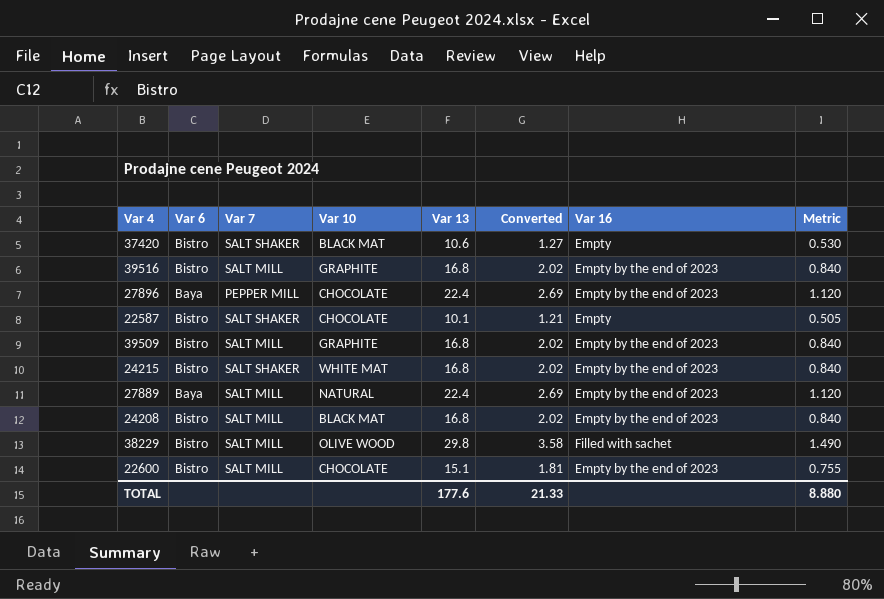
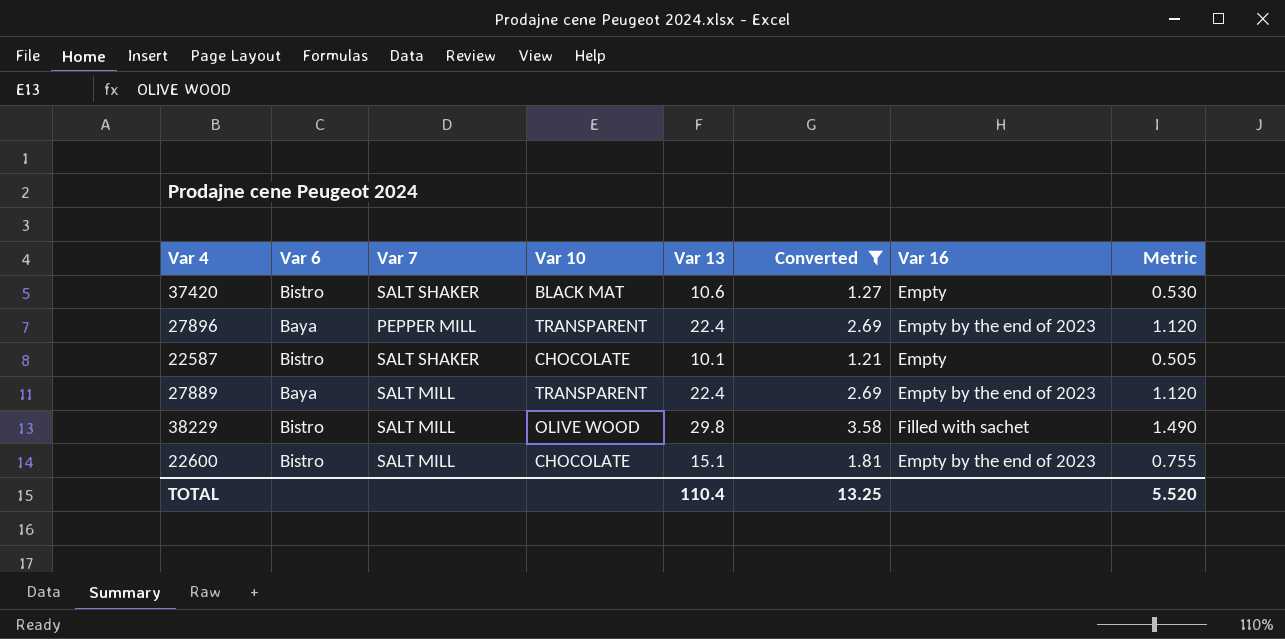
filter: none -> Converted != 2.02
27896 | Var 10: CHOCOLATE -> TRANSPARENT
27889 | Var 10: NATURAL -> TRANSPARENT
TOTAL | Var 13: 177.6 -> 110.4
TOTAL | Converted: 21.33 -> 13.25
TOTAL | Metric: 8.880 -> 5.520

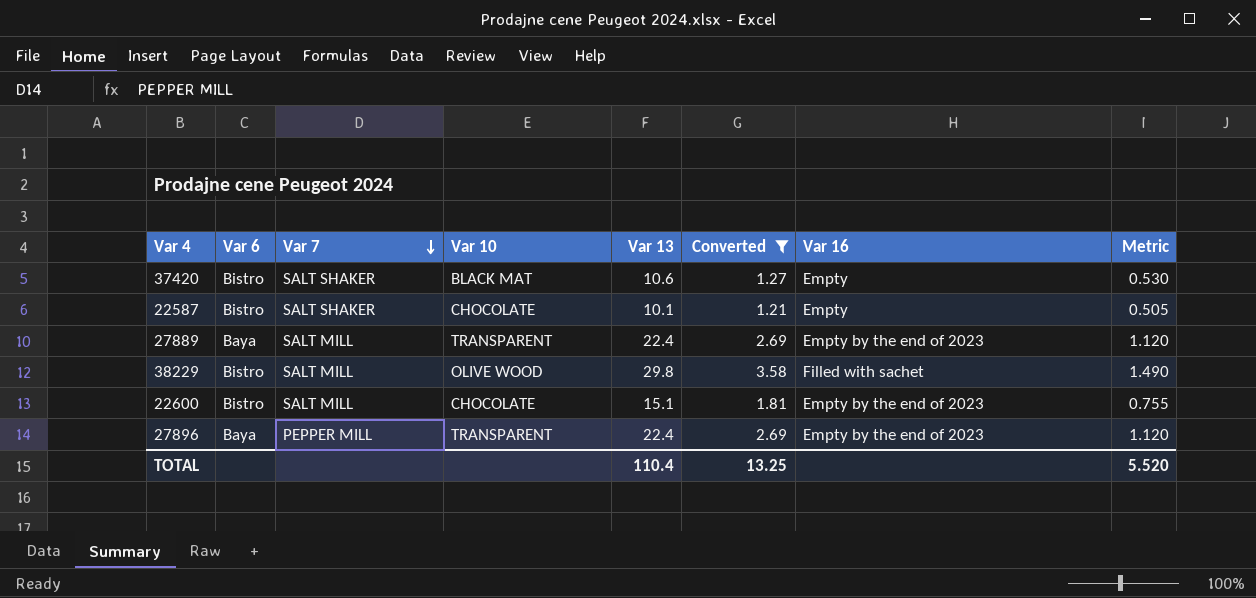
row order: none -> Var 7 descending

